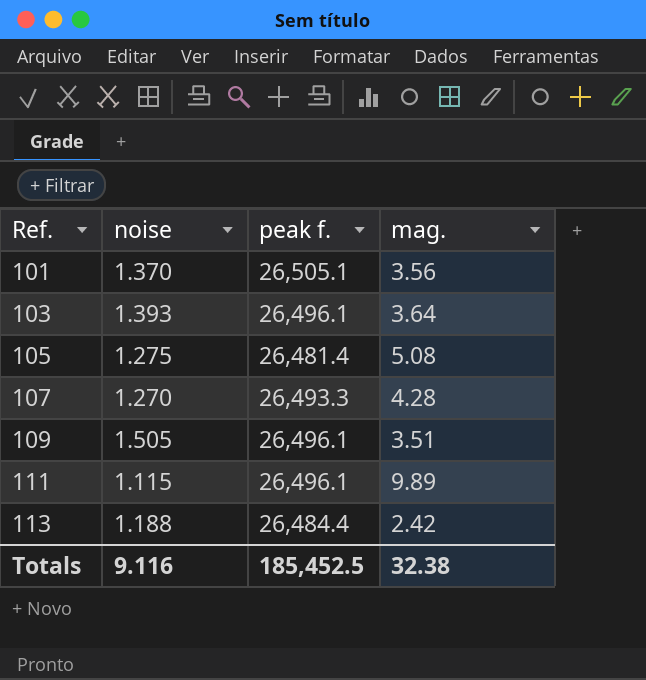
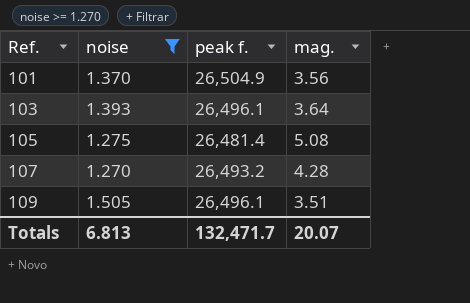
filter: none -> noise >= 1.270
101 | peak f.: 26,505.1 -> 26,504.9
107 | peak f.: 26,493.3 -> 26,493.2
Totals | noise: 9.116 -> 6.813
Totals | peak f.: 185,452.5 -> 132,471.7
Totals | mag.: 32.38 -> 20.07

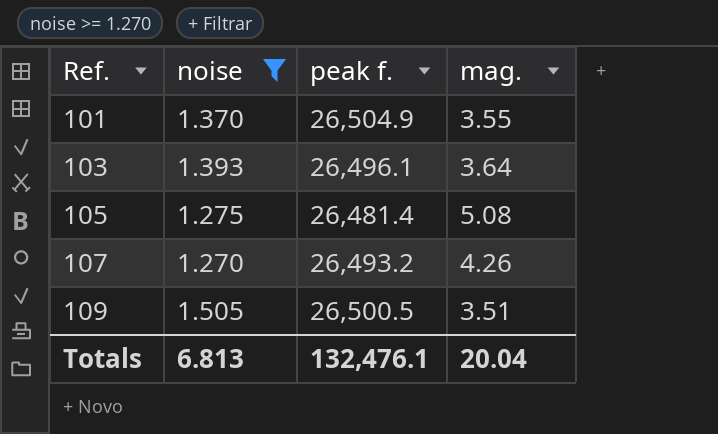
101 | mag.: 3.56 -> 3.55
107 | mag.: 4.28 -> 4.26
109 | peak f.: 26,496.1 -> 26,500.5
Totals | peak f.: 132,471.7 -> 132,476.1
Totals | mag.: 20.07 -> 20.04

